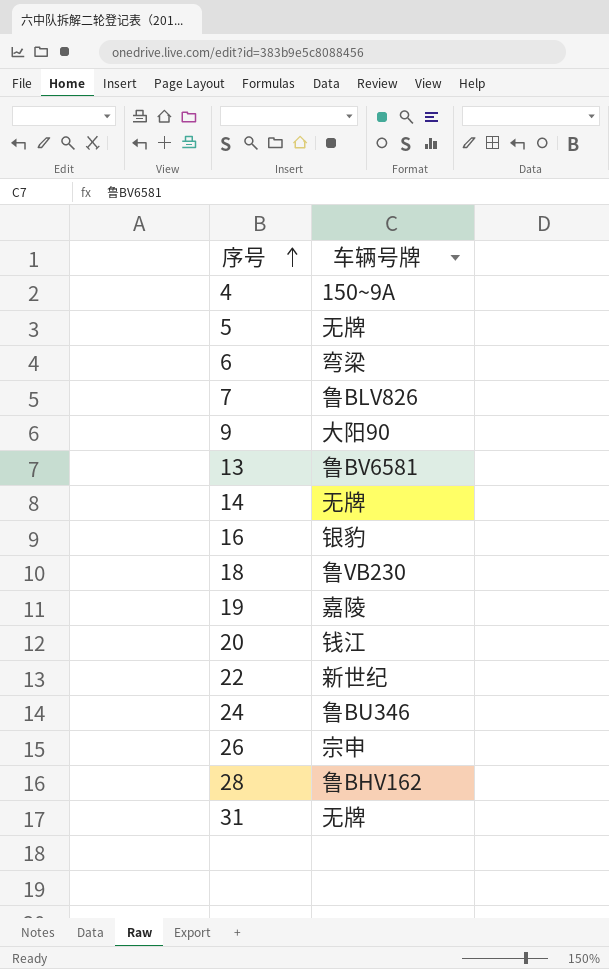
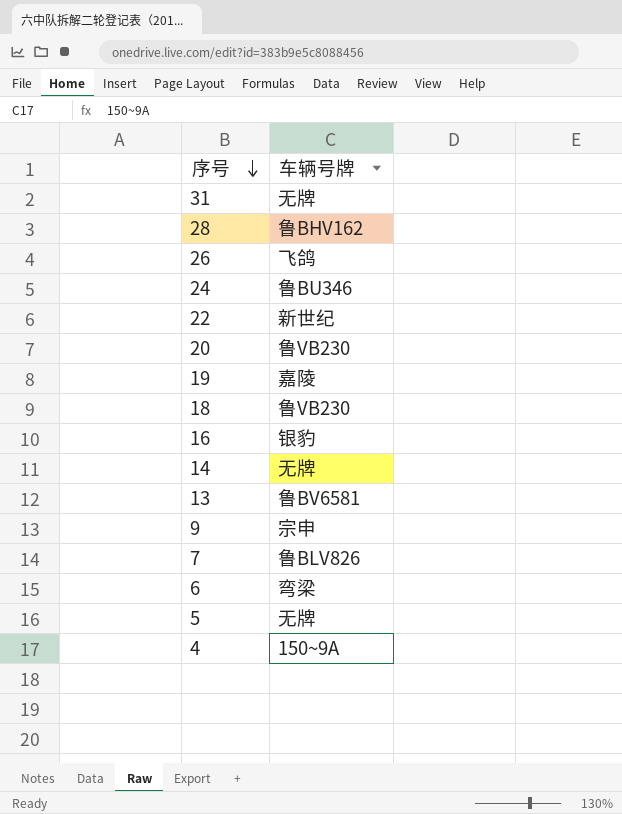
row order: 序号 ascending -> 序号 descending
26 | 车辆号牌: 宗申 -> 飞鸽
20 | 车辆号牌: 钱江 -> 鲁VB230
9 | 车辆号牌: 大阳90 -> 宗申

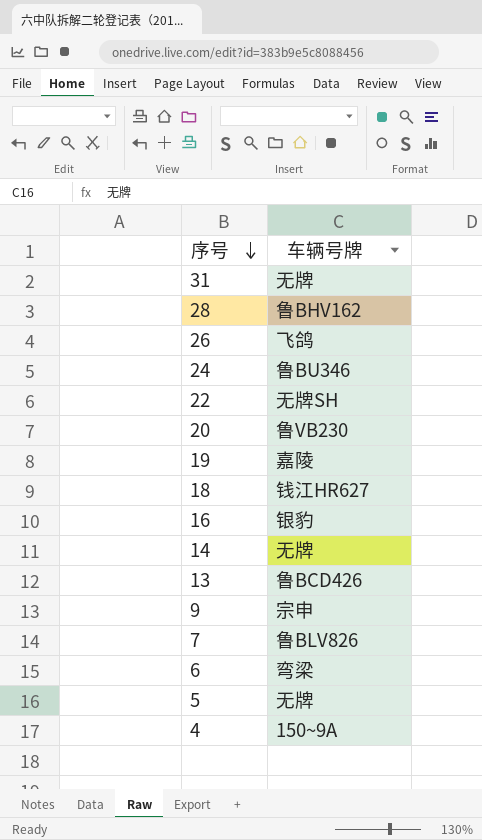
22 | 车辆号牌: 新世纪 -> 无牌SH
18 | 车辆号牌: 鲁VB230 -> 钱江HR627
13 | 车辆号牌: 鲁BV6581 -> 鲁BCD426

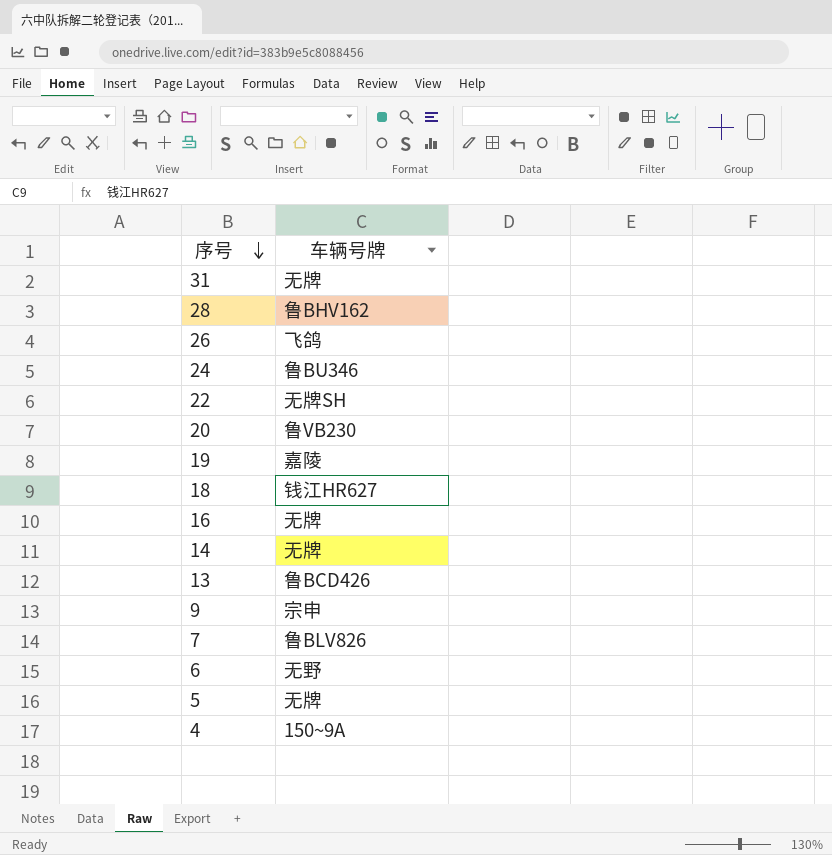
16 | 车辆号牌: 银豹 -> 无牌
6 | 车辆号牌: 弯梁 -> 无野

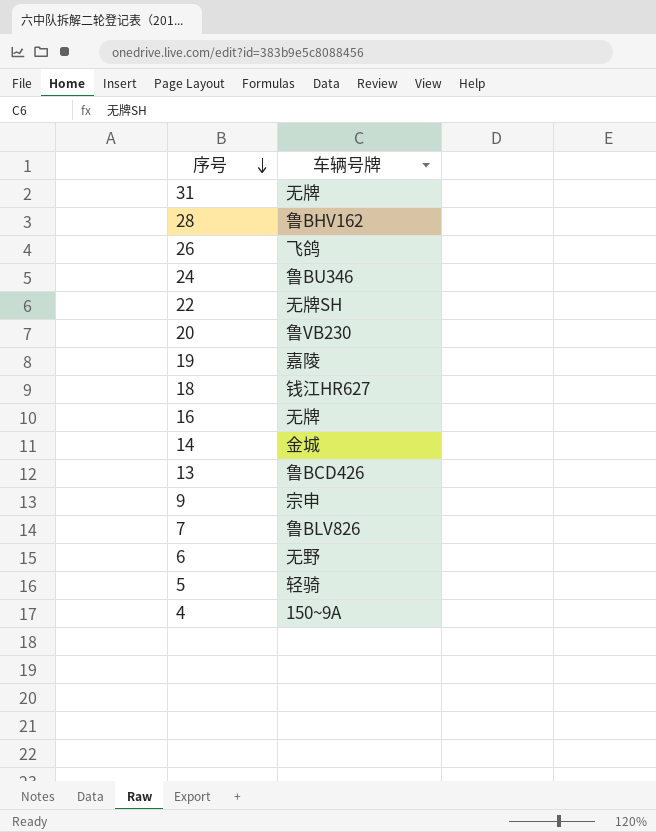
14 | 车辆号牌: 无牌 -> 金城
5 | 车辆号牌: 无牌 -> 轻骑

